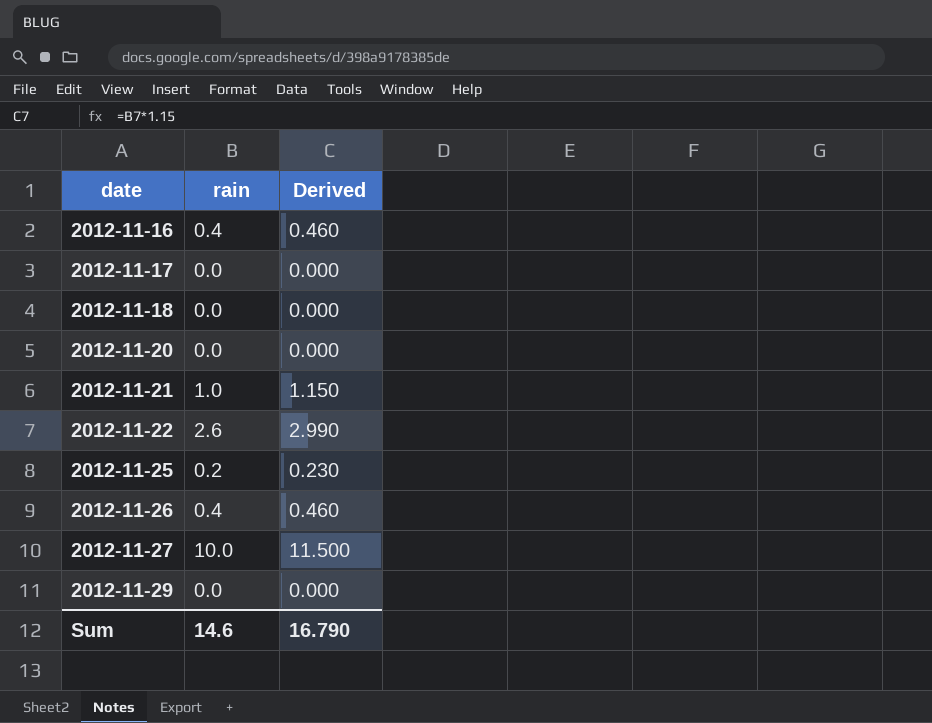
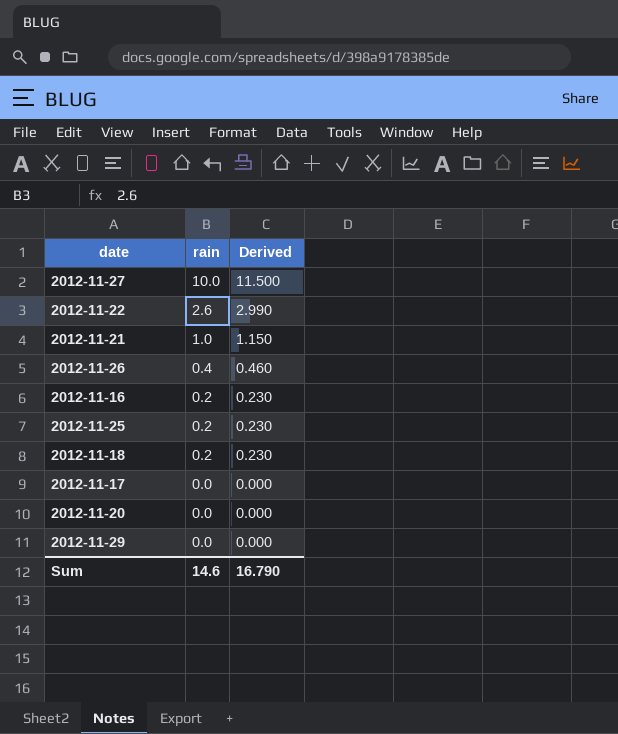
row order: date ascending -> rain descending
2012-11-16 | rain: 0.4 -> 0.2
2012-11-16 | Derived: 0.460 -> 0.230
2012-11-18 | rain: 0.0 -> 0.2
2012-11-18 | Derived: 0.000 -> 0.230

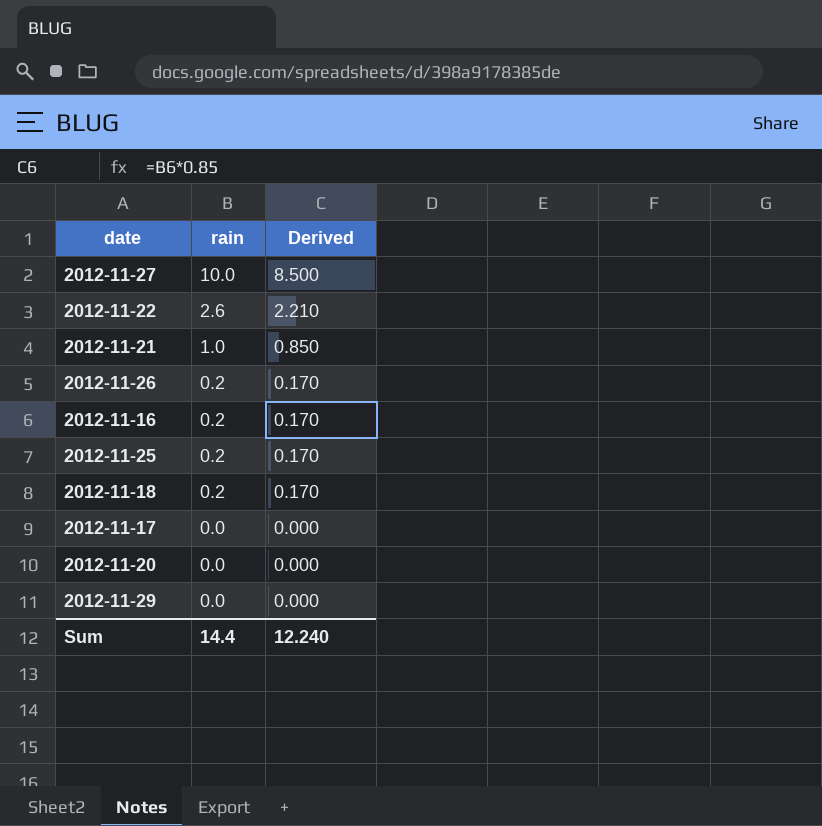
column Derived | formula: [rain] * 1.15 -> [rain] * 0.85
2012-11-26 | rain: 0.4 -> 0.2
Sum | rain: 14.6 -> 14.4
Sum | Derived: 16.790 -> 12.240

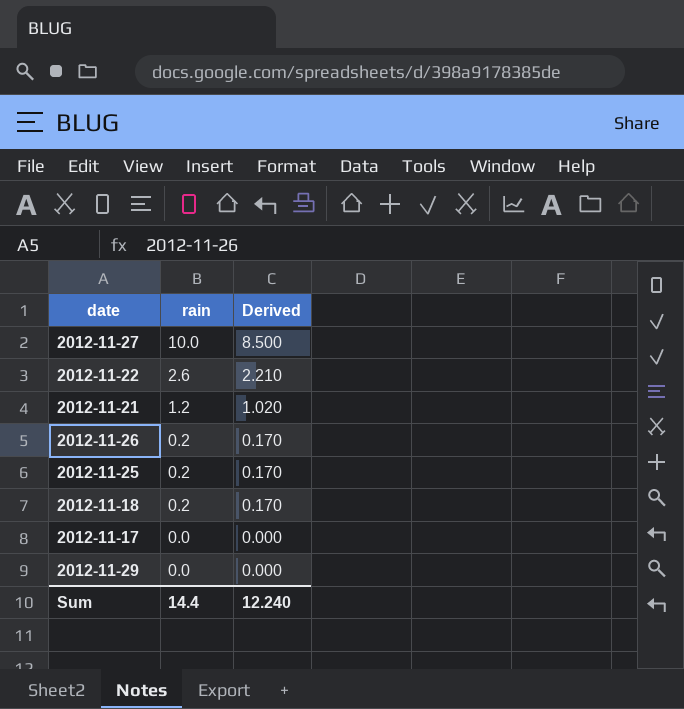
row 2012-11-16: 0.2 | 0.170 -> none
row 2012-11-20: 0.0 | 0.000 -> none
2012-11-21 | rain: 1.0 -> 1.2
2012-11-21 | Derived: 0.850 -> 1.020

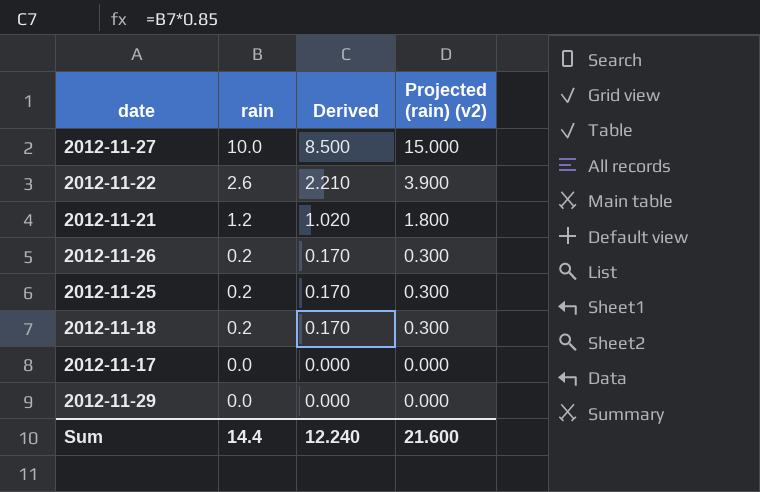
column Projected (rain) (v2) | formula: none -> [rain] * 1.5

